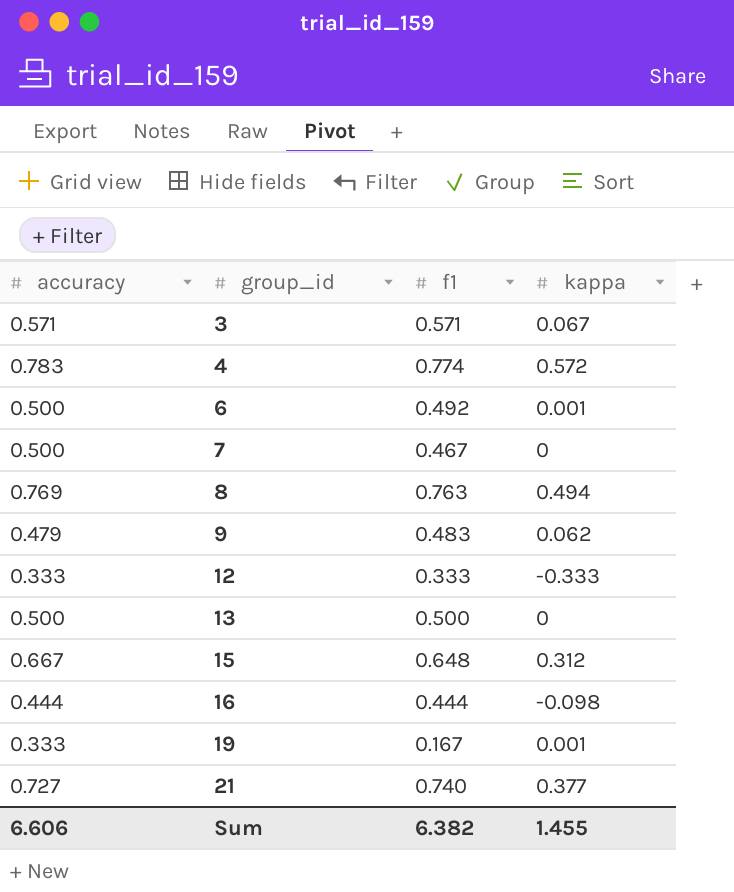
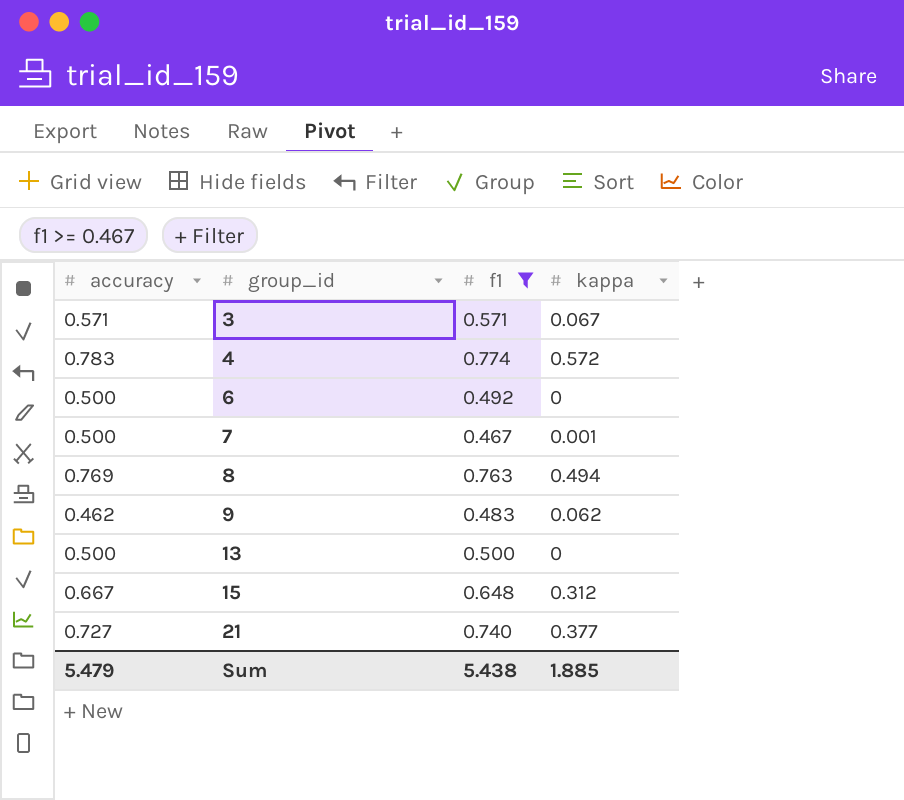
filter: none -> f1 >= 0.467
6 | kappa: 0.001 -> 0
7 | kappa: 0 -> 0.001
9 | accuracy: 0.479 -> 0.462
Sum | accuracy: 6.606 -> 5.479
Sum | f1: 6.382 -> 5.438
Sum | kappa: 1.455 -> 1.885

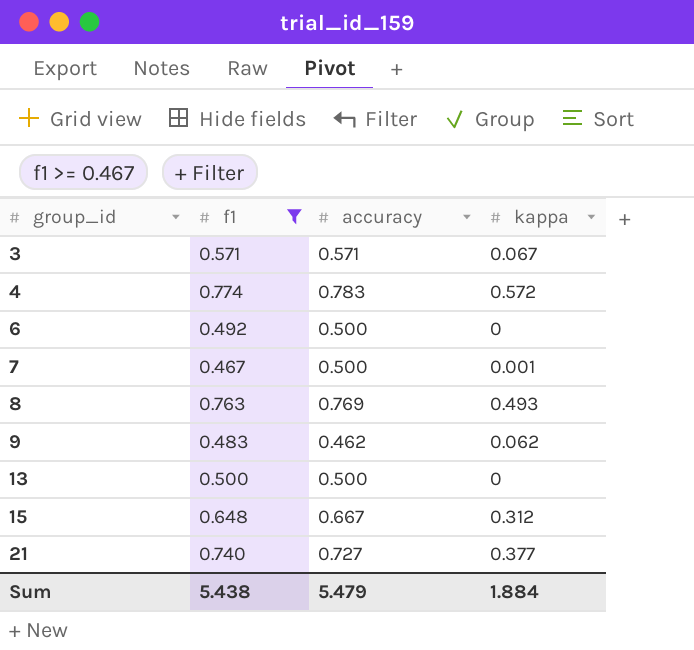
column accuracy | position: 1 -> 3
8 | kappa: 0.494 -> 0.493
Sum | kappa: 1.885 -> 1.884

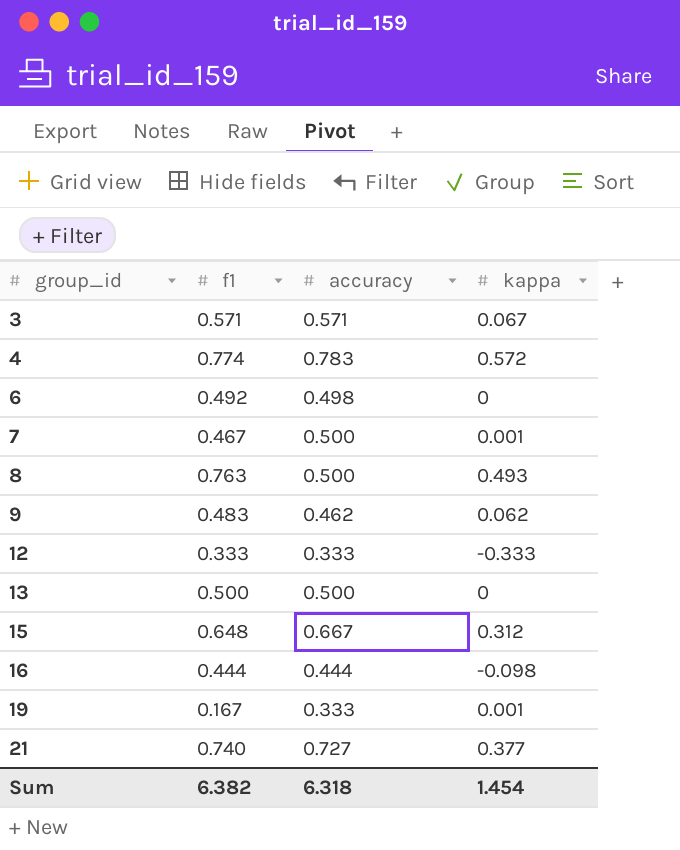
filter: f1 >= 0.467 -> none
6 | accuracy: 0.500 -> 0.498
8 | accuracy: 0.769 -> 0.500
Sum | f1: 5.438 -> 6.382
Sum | accuracy: 5.479 -> 6.318
Sum | kappa: 1.884 -> 1.454

